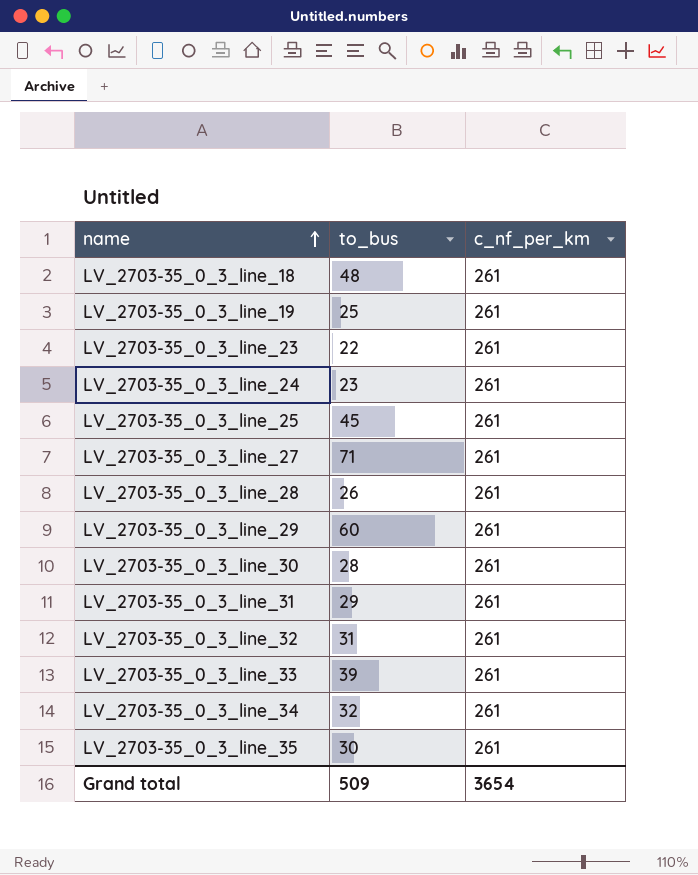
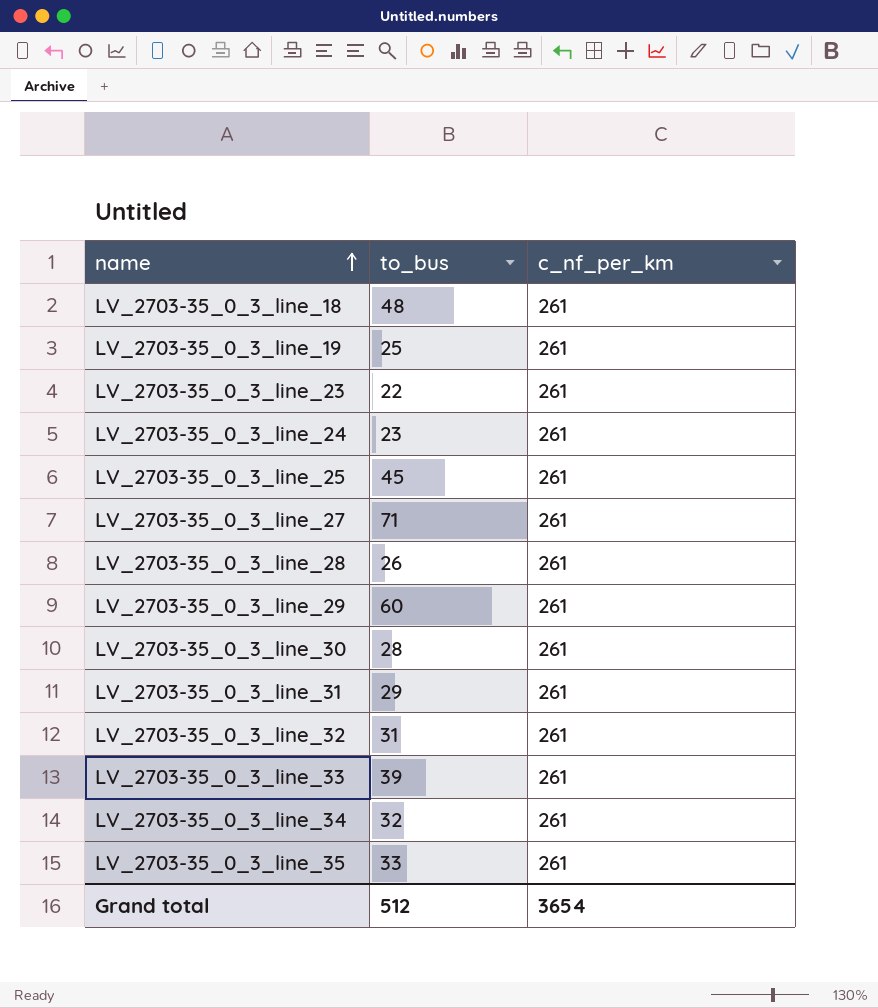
LV_2703-35_0_3_line_35 | to_bus: 30 -> 33
Grand total | to_bus: 509 -> 512

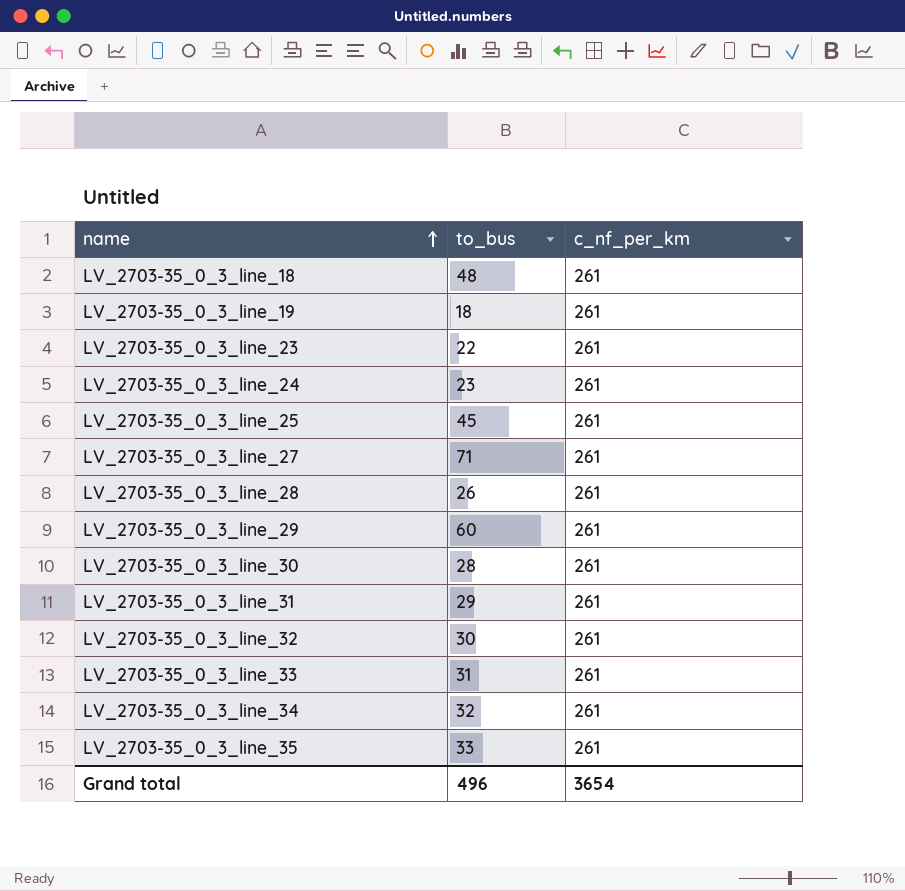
LV_2703-35_0_3_line_19 | to_bus: 25 -> 18
LV_2703-35_0_3_line_32 | to_bus: 31 -> 30
LV_2703-35_0_3_line_33 | to_bus: 39 -> 31
Grand total | to_bus: 512 -> 496

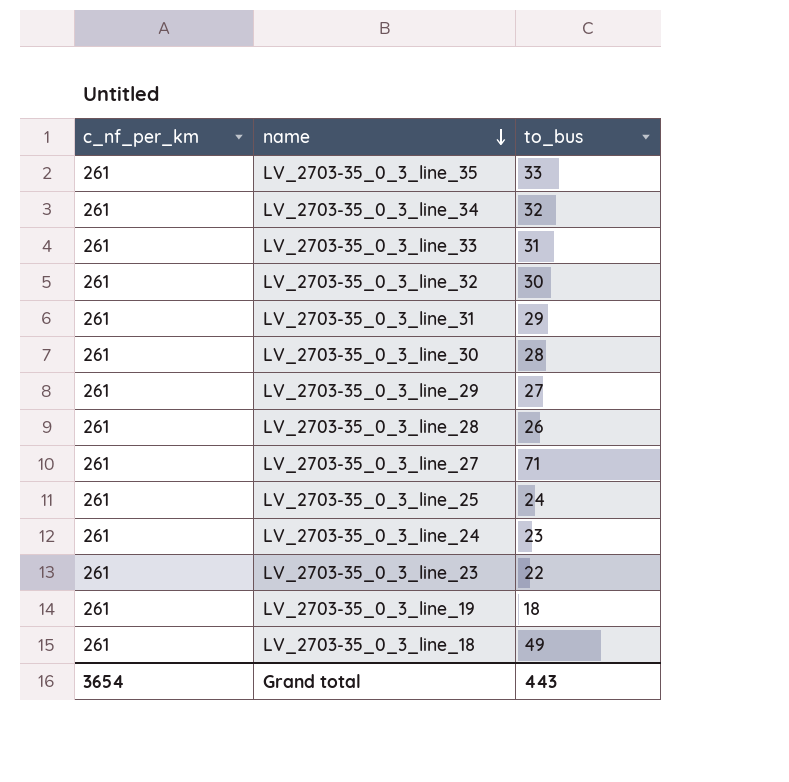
row order: name ascending -> name descending
column c_nf_per_km | position: 3 -> 1
LV_2703-35_0_3_line_29 | to_bus: 60 -> 27
LV_2703-35_0_3_line_25 | to_bus: 45 -> 24
LV_2703-35_0_3_line_18 | to_bus: 48 -> 49
Grand total | to_bus: 496 -> 443

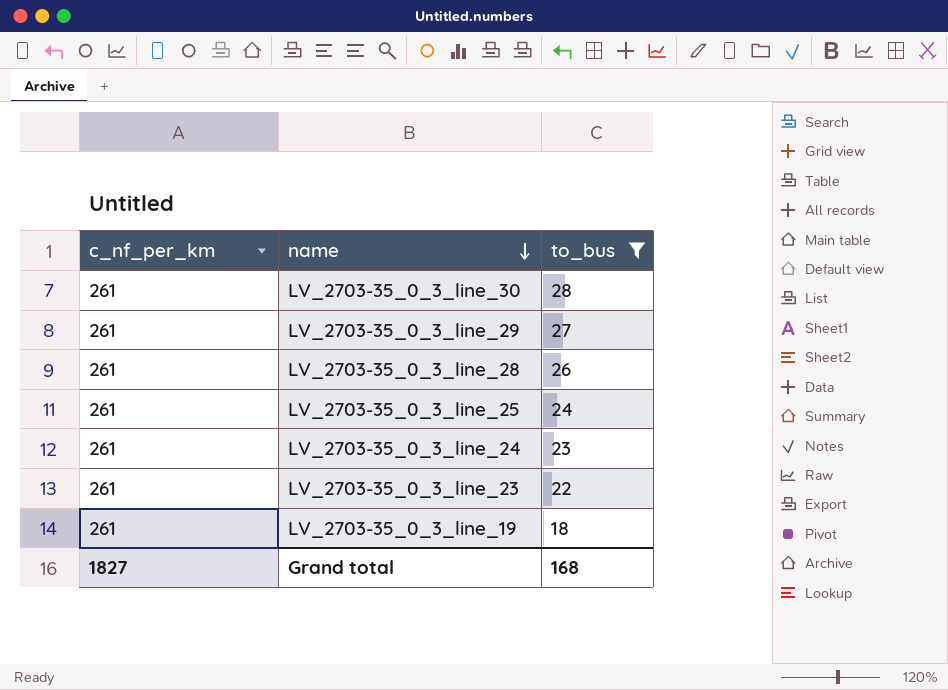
filter: none -> to_bus <= 28
Grand total | c_nf_per_km: 3654 -> 1827
Grand total | to_bus: 443 -> 168

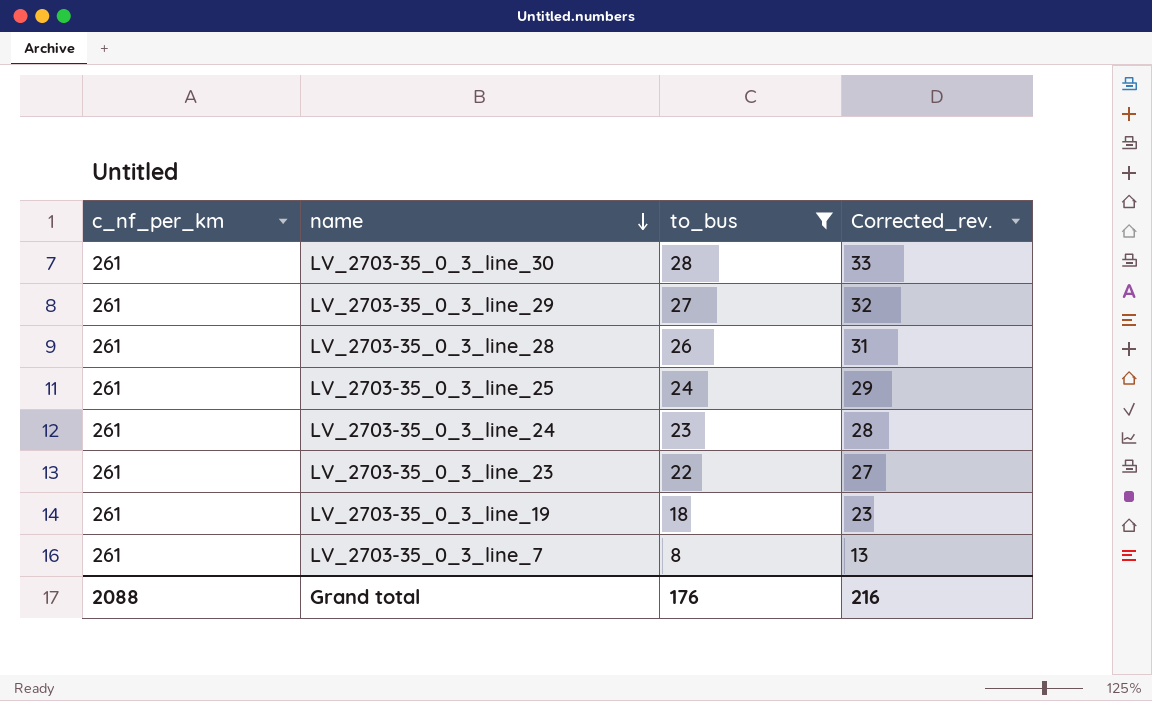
column Corrected_rev. | formula: none -> [to_bus] + 5
row LV_2703-35_0_3_line_7: none -> 261 | 8 | 13
Grand total | c_nf_per_km: 1827 -> 2088
Grand total | to_bus: 168 -> 176

